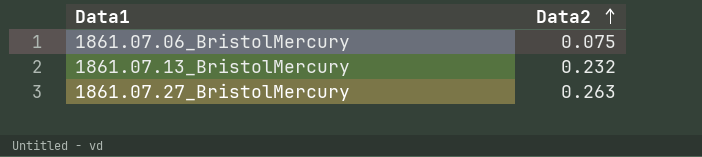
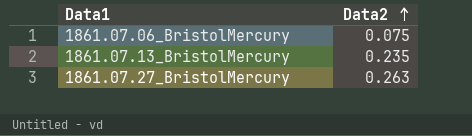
1861.07.13_BristolMercury | Data2: 0.232 -> 0.235

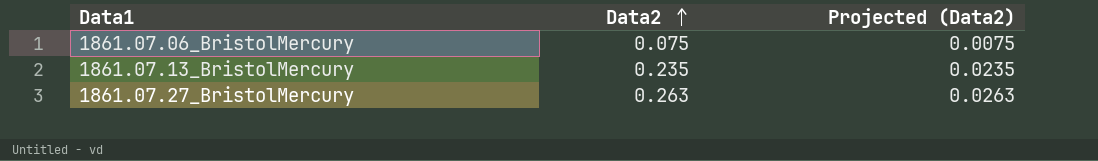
column Projected (Data2) | formula: none -> [Data2] * 0.1

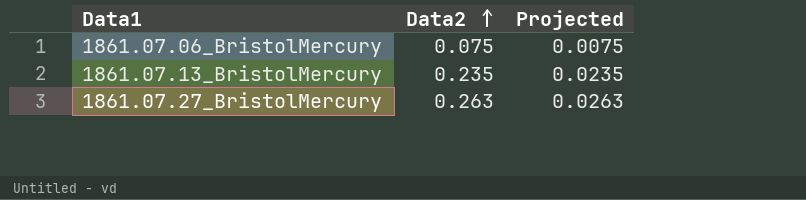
column name: Projected (Data2) -> Projected

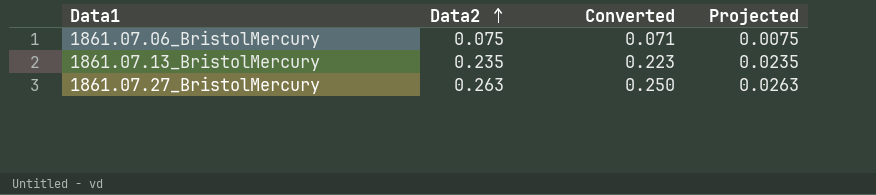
column Converted | formula: none -> [Data2] * 0.95

